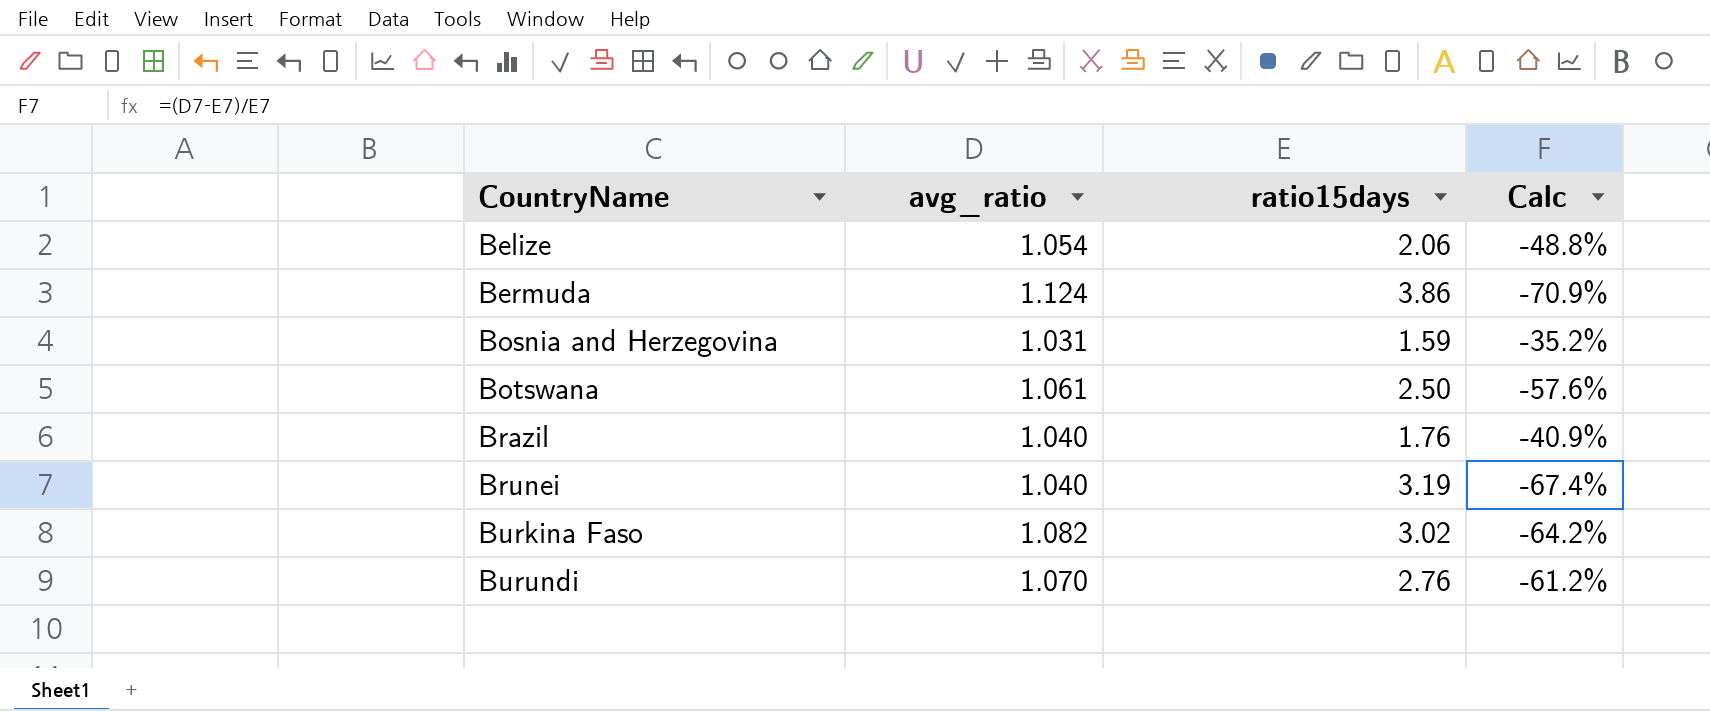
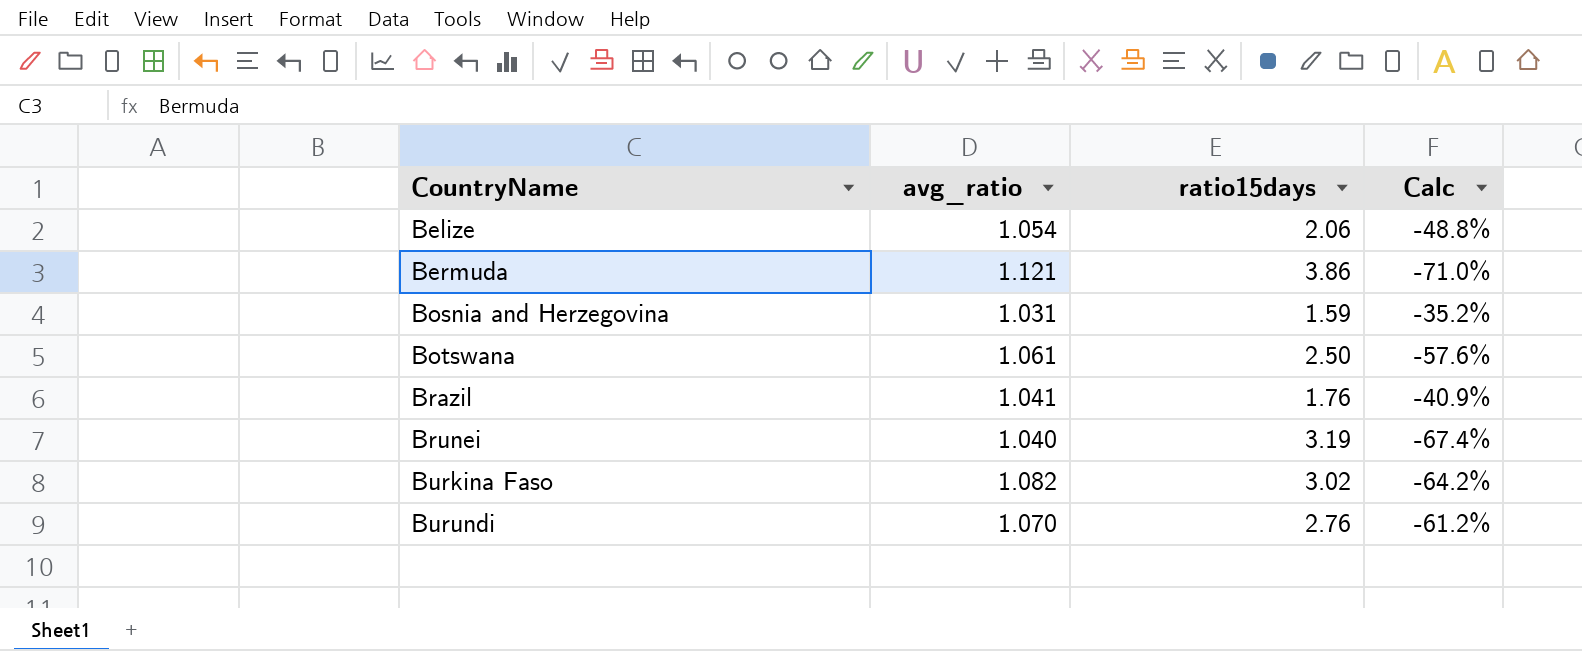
Bermuda | avg_ratio: 1.124 -> 1.121
Bermuda | Calc: -70.9% -> -71.0%
Brazil | avg_ratio: 1.040 -> 1.041

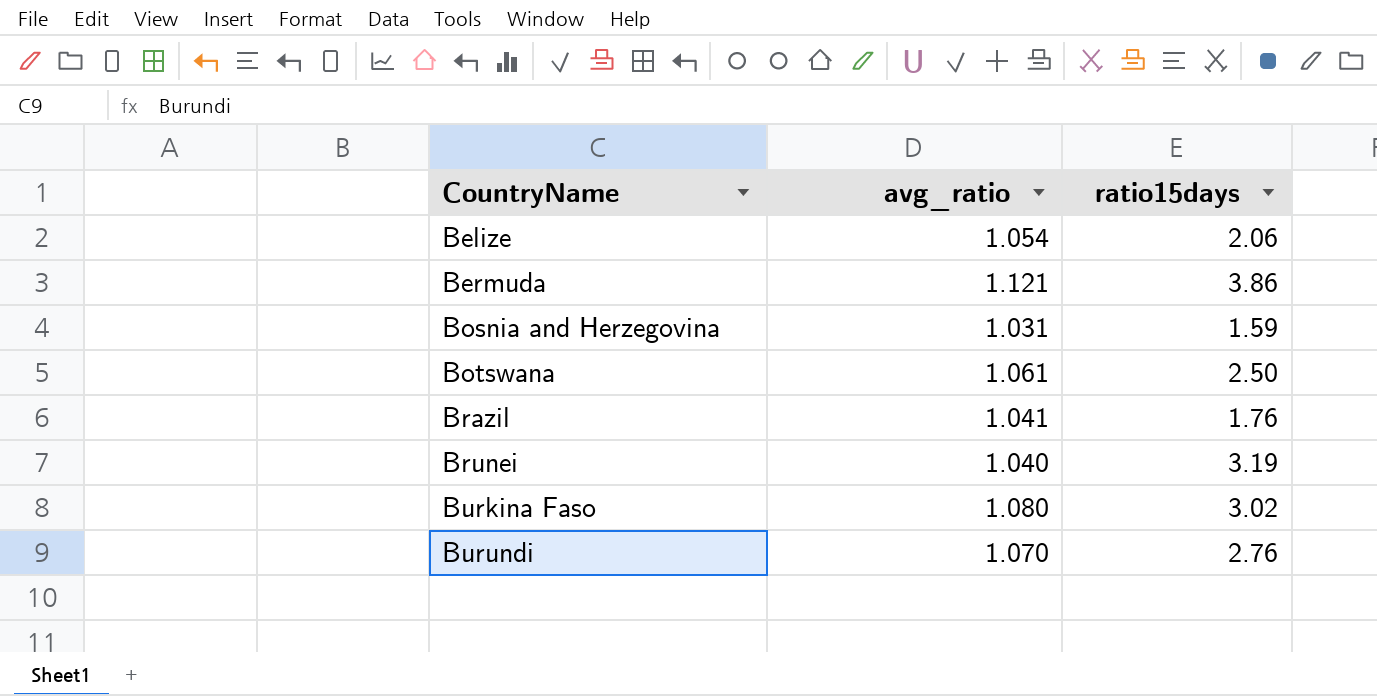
column Calc | formula: ([avg_ratio] - [ratio15days]) / [ratio15days] -> none
Burkina Faso | avg_ratio: 1.082 -> 1.080

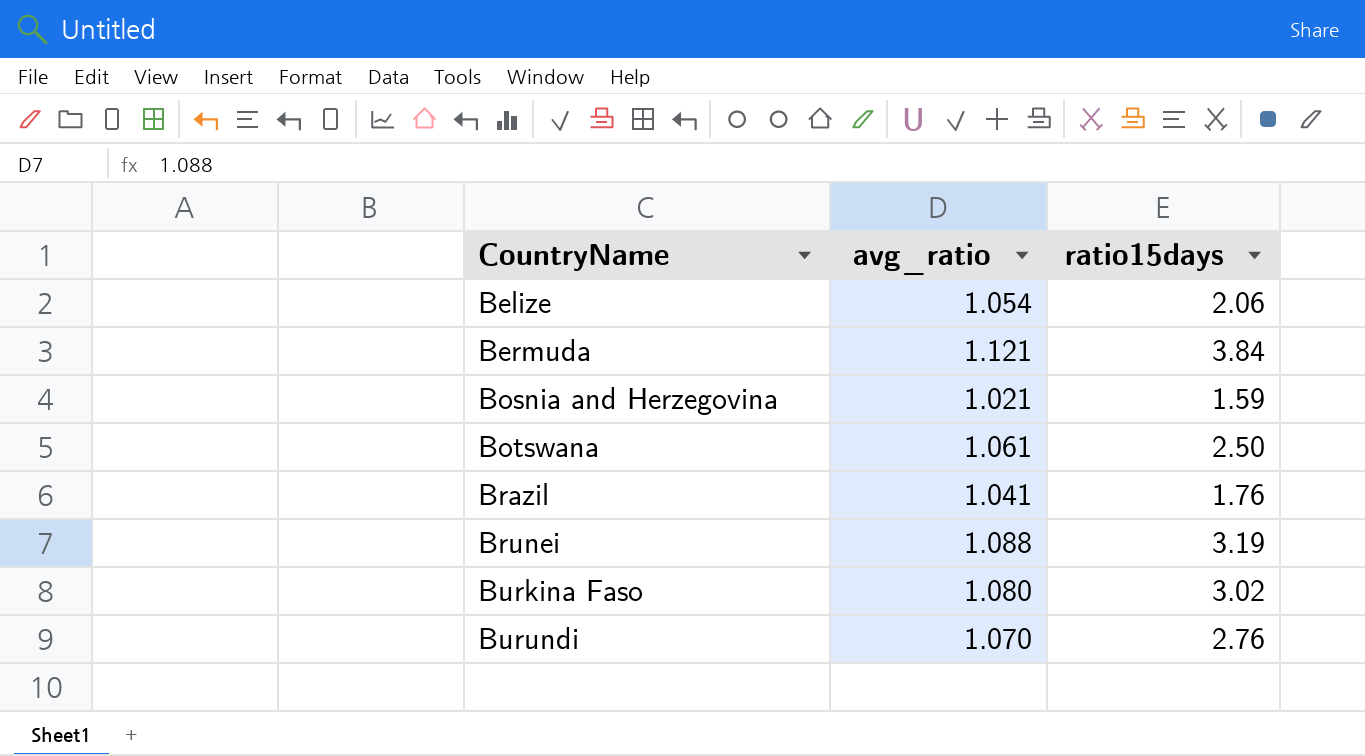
Bermuda | ratio15days: 3.86 -> 3.84
Bosnia and Herzegovina | avg_ratio: 1.031 -> 1.021
Brunei | avg_ratio: 1.040 -> 1.088

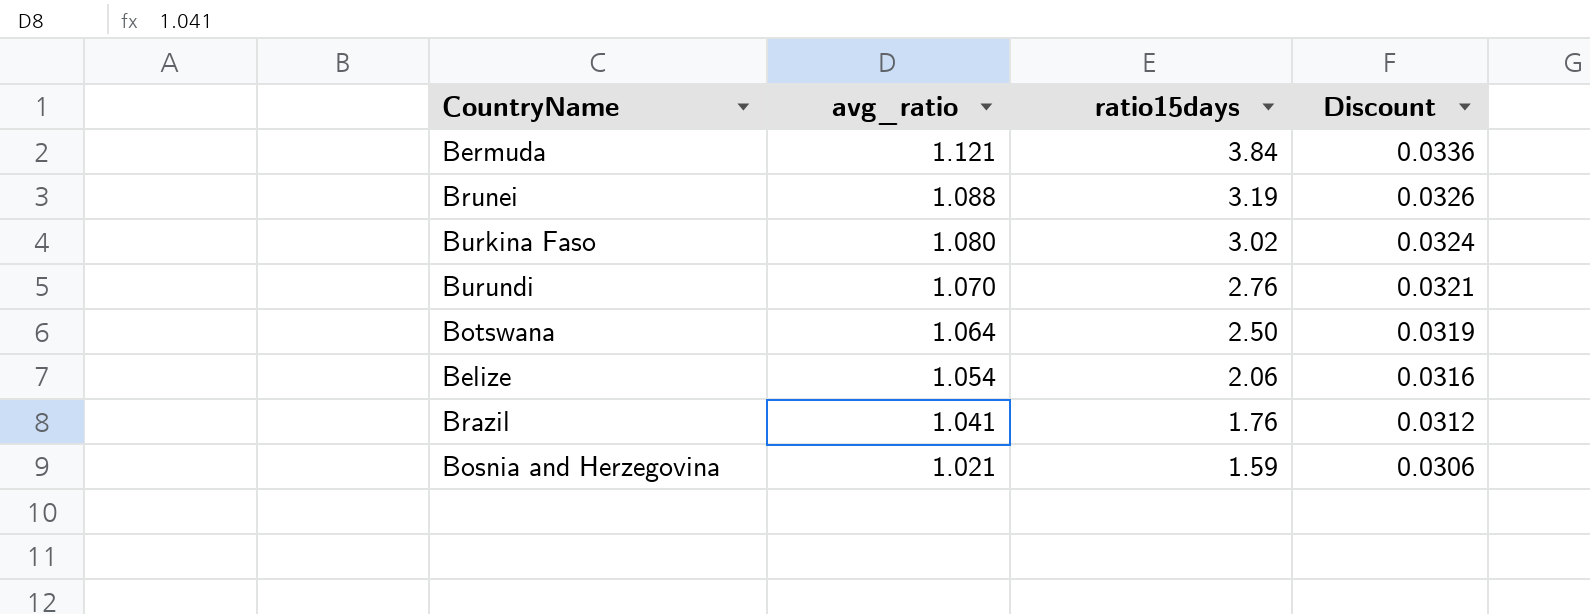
row order: CountryName ascending -> avg_ratio descending
column Discount | formula: none -> [avg_ratio] * 0.03
Botswana | avg_ratio: 1.061 -> 1.064

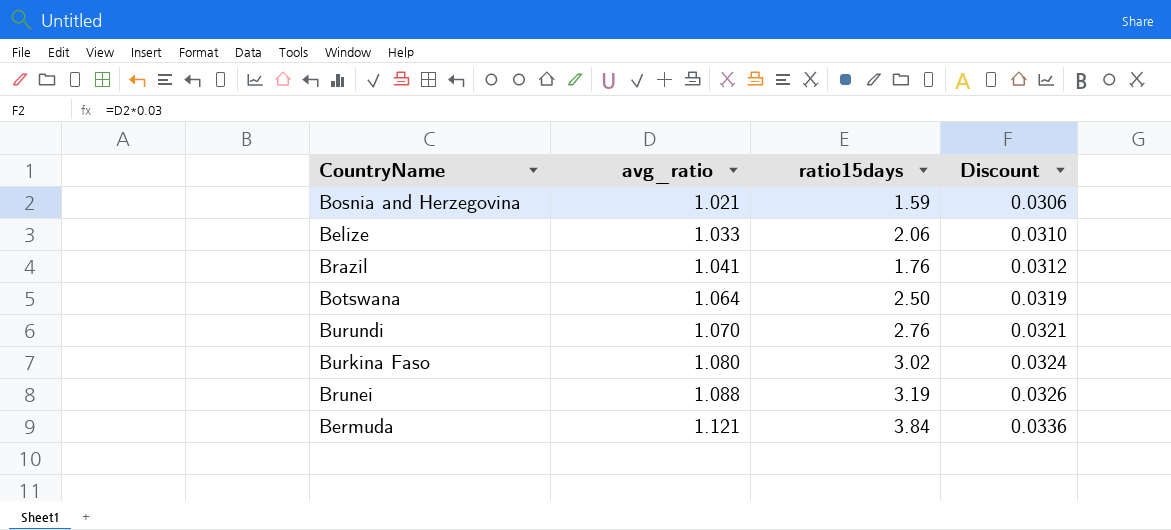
row order: avg_ratio descending -> avg_ratio ascending
Belize | avg_ratio: 1.054 -> 1.033
Belize | Discount: 0.0316 -> 0.0310

